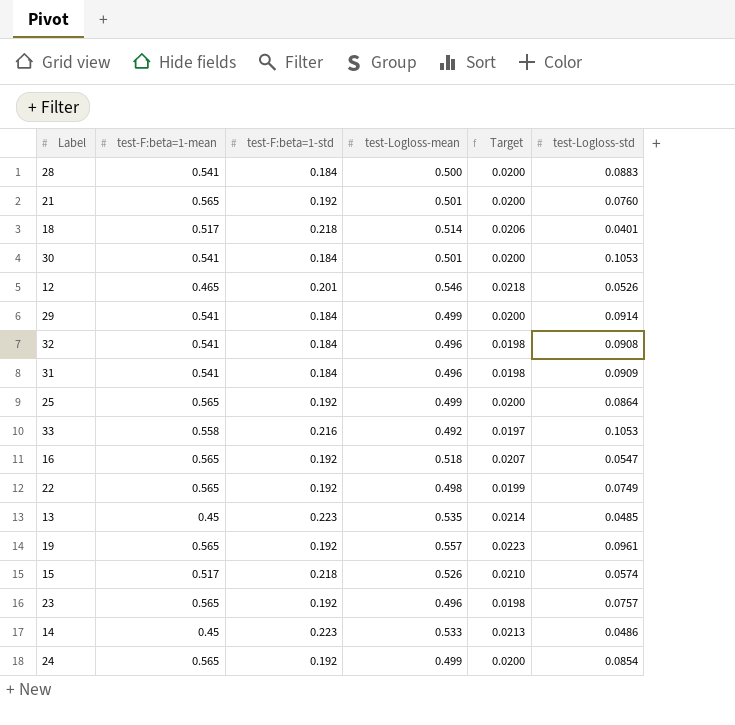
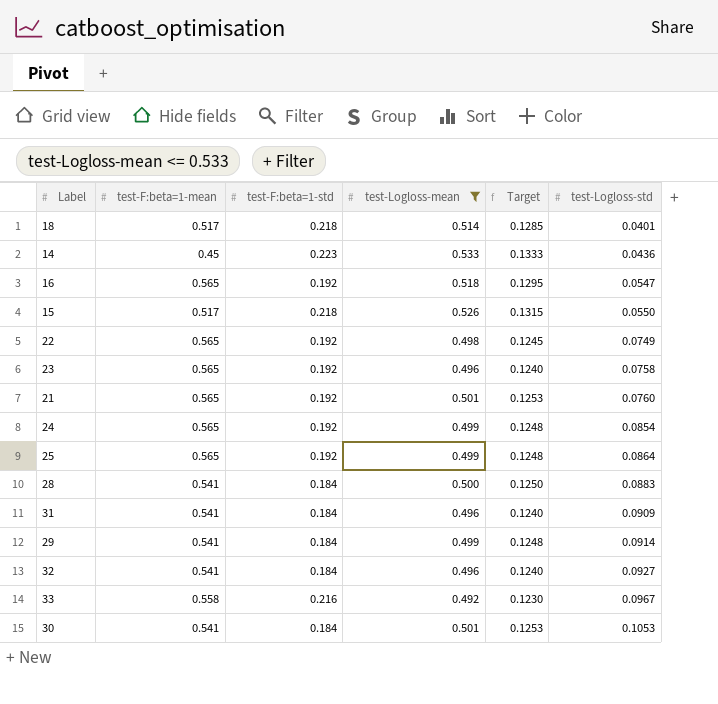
filter: none -> test-Logloss-mean <= 0.533
row order: none -> test-Logloss-std ascending
column Target | formula: [test-Logloss-mean] * 0.04 -> [test-Logloss-mean] * 0.25
14 | test-Logloss-std: 0.0486 -> 0.0436
15 | test-Logloss-std: 0.0574 -> 0.0550
23 | test-Logloss-std: 0.0757 -> 0.0758
32 | test-Logloss-std: 0.0908 -> 0.0927
33 | test-Logloss-std: 0.1053 -> 0.0967

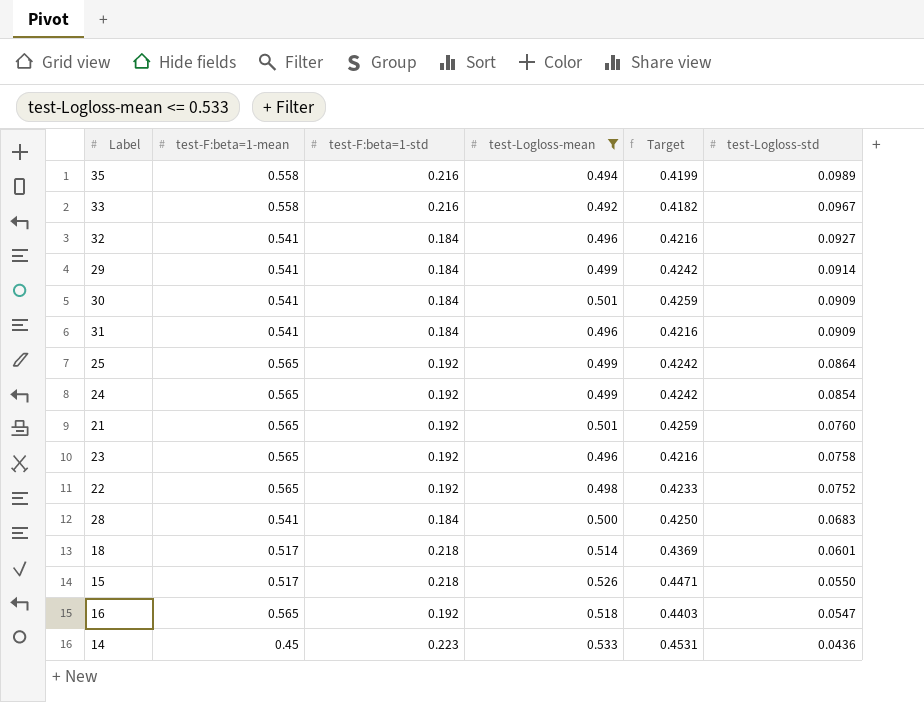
row order: test-Logloss-std ascending -> test-Logloss-std descending
column Target | formula: [test-Logloss-mean] * 0.25 -> [test-Logloss-mean] * 0.85
row 35: none -> 0.558 | 0.216 | 0.494 | 0.4199 | 0.0989
30 | test-Logloss-std: 0.1053 -> 0.0909
22 | test-Logloss-std: 0.0749 -> 0.0752
28 | test-Logloss-std: 0.0883 -> 0.0683
18 | test-Logloss-std: 0.0401 -> 0.0601

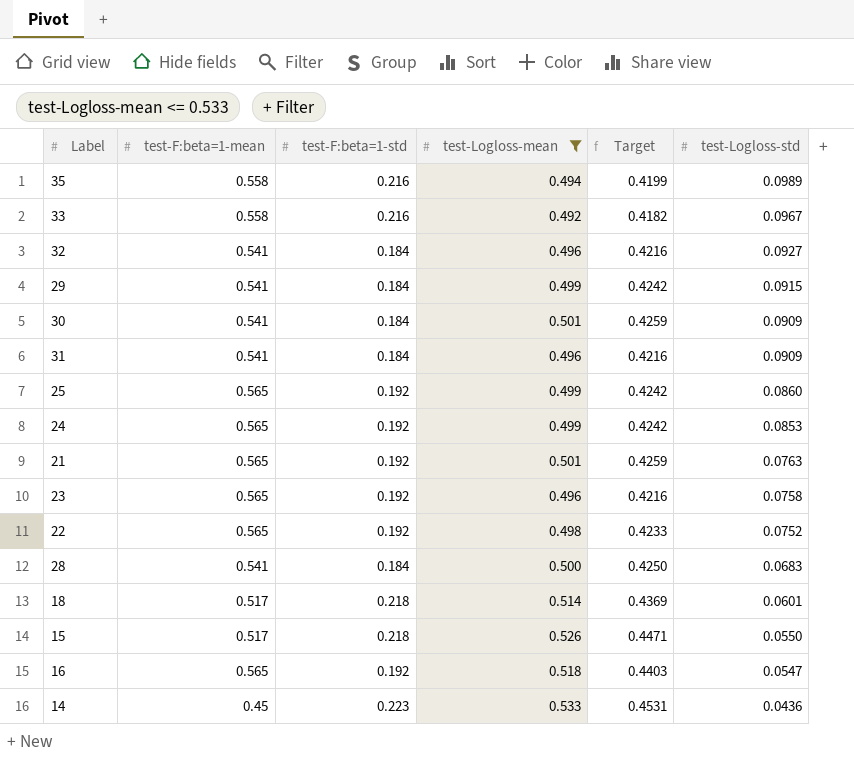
29 | test-Logloss-std: 0.0914 -> 0.0915
25 | test-Logloss-std: 0.0864 -> 0.0860
24 | test-Logloss-std: 0.0854 -> 0.0853
21 | test-Logloss-std: 0.0760 -> 0.0763

